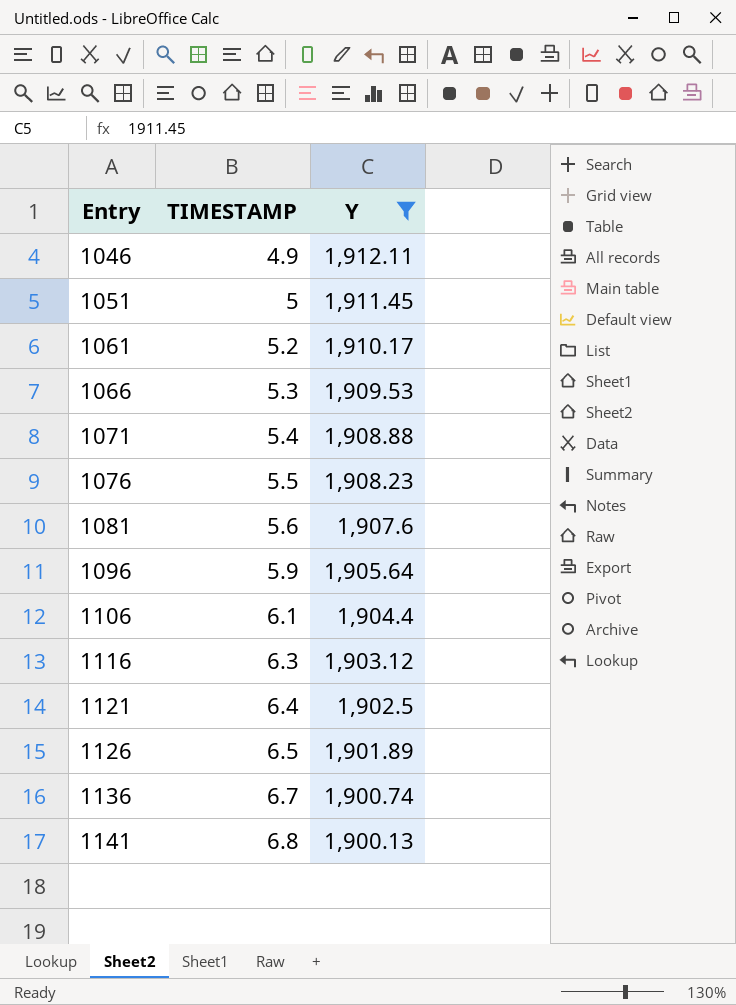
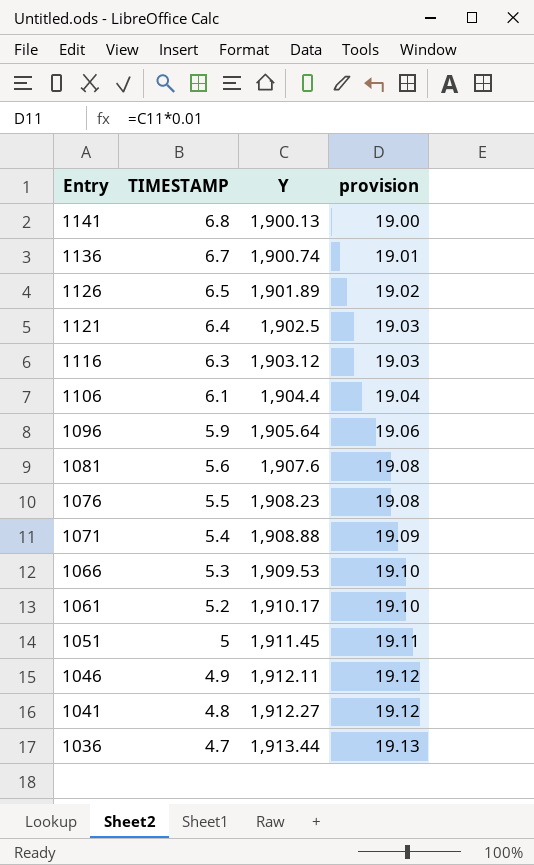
filter: Y <= 1,912.11 -> none
row order: Entry ascending -> Entry descending
column provision | formula: none -> [Y] * 0.01

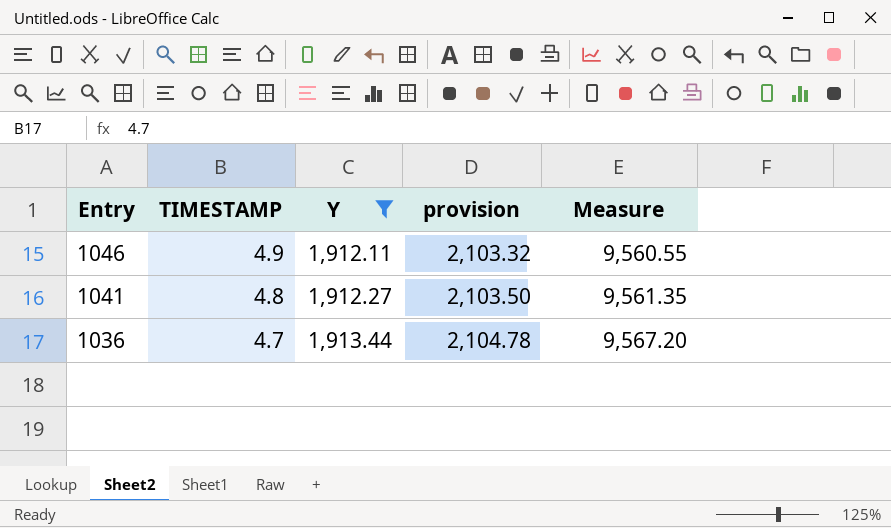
filter: none -> Y >= 1,912.11
column provision | formula: [Y] * 0.01 -> [Y] * 1.1
column Measure | formula: none -> [Y] * 5

